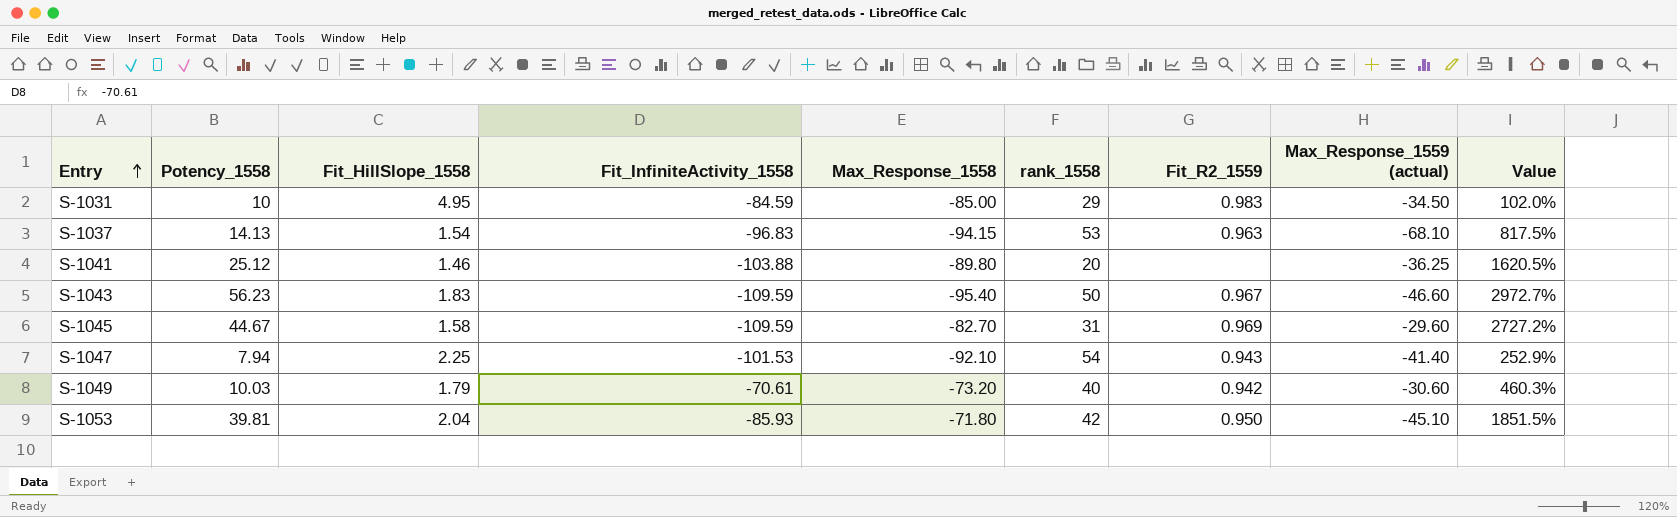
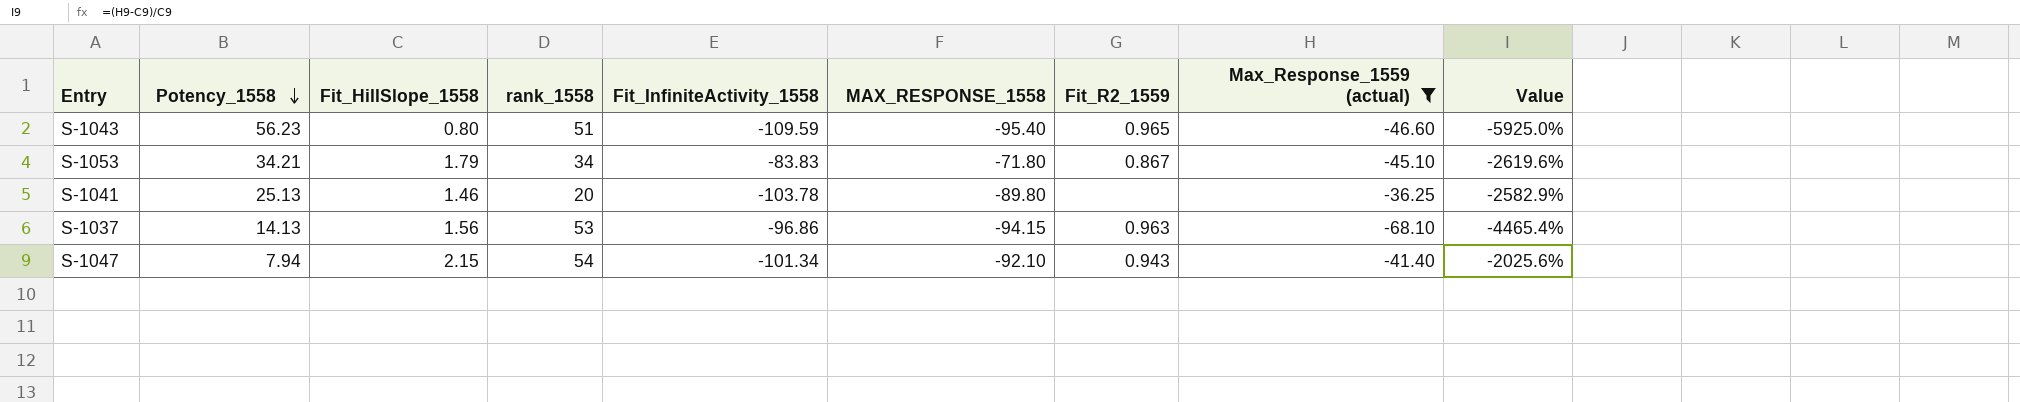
filter: none -> Max_Response_1559 (actual) <= -36.25
row order: Entry ascending -> Potency_1558 descending
column rank_1558 | position: 6 -> 4
column name: Max_Response_1558 -> MAX_RESPONSE_1558
column Value | formula: ([Potency_1558] - [Fit_HillSlope_1558]) / [Fit_HillSlope_1558] -> ([Max_Response_1559 (actual)] - [Fit_HillSlope_1558]) / [Fit_HillSlope_1558]
S-1043 | Fit_HillSlope_1558: 1.83 -> 0.80
S-1043 | rank_1558: 50 -> 51
S-1043 | Fit_R2_1559: 0.967 -> 0.965
S-1053 | Potency_1558: 39.81 -> 34.21
S-1053 | Fit_HillSlope_1558: 2.04 -> 1.79
S-1053 | rank_1558: 42 -> 34
S-1053 | Fit_InfiniteActivity_1558: -85.93 -> -83.83
S-1053 | Fit_R2_1559: 0.950 -> 0.867
S-1041 | Potency_1558: 25.12 -> 25.13
S-1041 | Fit_InfiniteActivity_1558: -103.88 -> -103.78
S-1037 | Fit_HillSlope_1558: 1.54 -> 1.56
S-1037 | Fit_InfiniteActivity_1558: -96.83 -> -96.86
S-1047 | Fit_HillSlope_1558: 2.25 -> 2.15
S-1047 | Fit_InfiniteActivity_1558: -101.53 -> -101.34

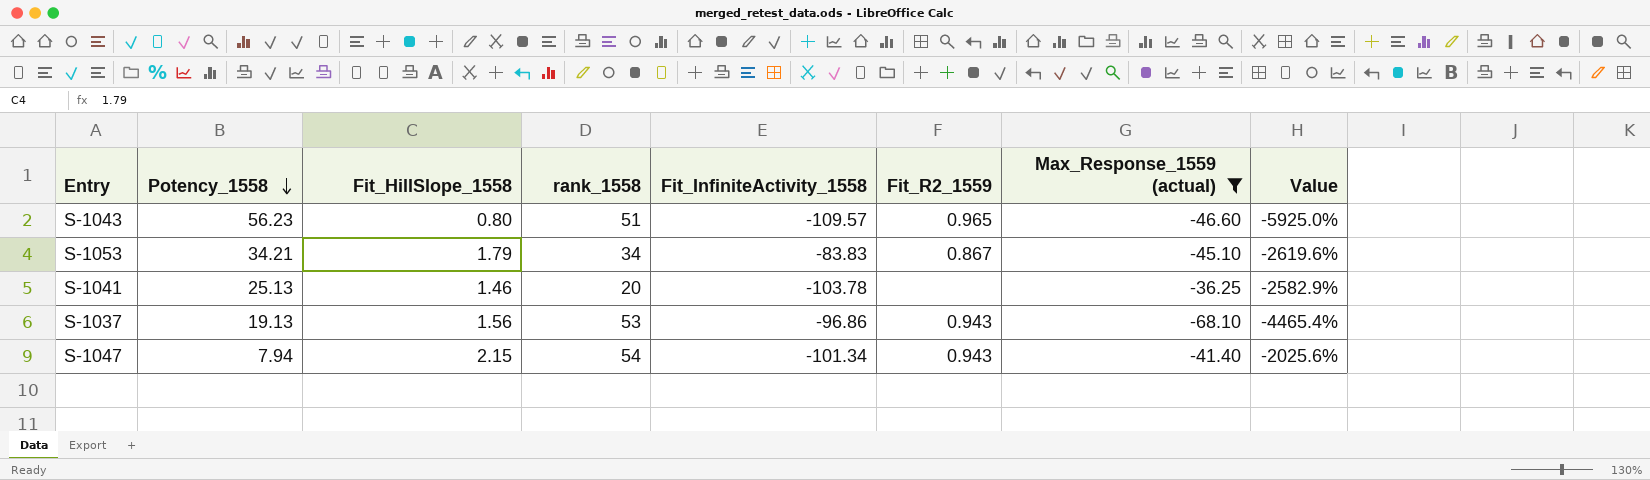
column MAX_RESPONSE_1558 | position: 6 -> none
S-1043 | Fit_InfiniteActivity_1558: -109.59 -> -109.57
S-1037 | Potency_1558: 14.13 -> 19.13
S-1037 | Fit_R2_1559: 0.963 -> 0.943

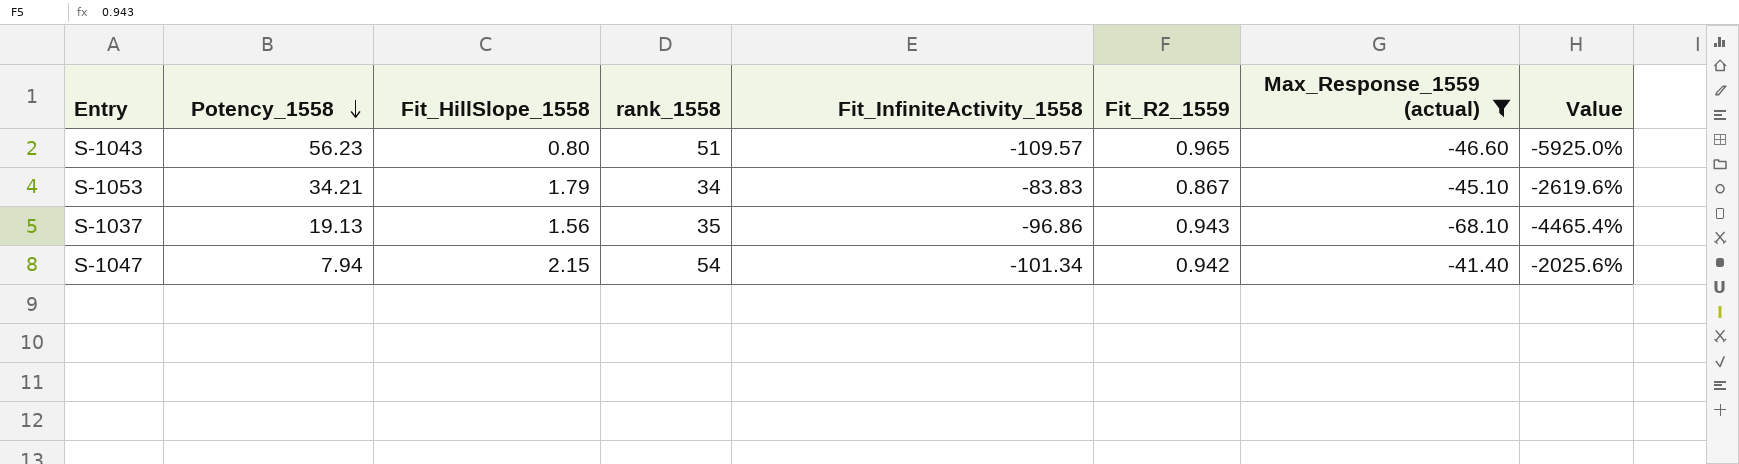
row S-1041: 25.13 | 1.46 | 20 | -103.78 | none | -36.25 | -2582.9% -> none
S-1037 | rank_1558: 53 -> 35
S-1047 | Fit_R2_1559: 0.943 -> 0.942

